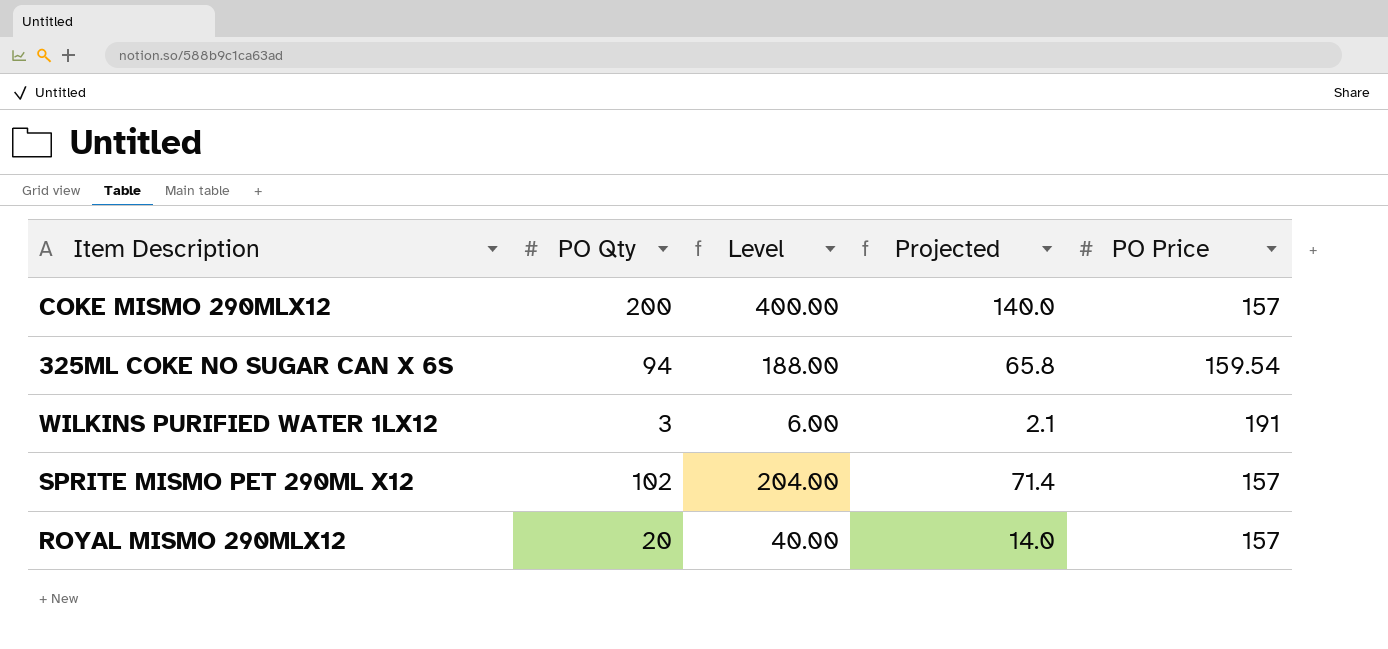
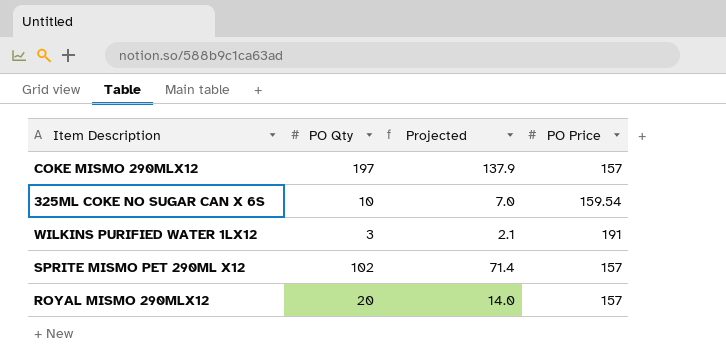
column Level | formula: [PO Qty] * 2 -> none
COKE MISMO 290MLX12 | PO Qty: 200 -> 197
COKE MISMO 290MLX12 | Projected: 140.0 -> 137.9
325ML COKE NO SUGAR CAN X 6S | PO Qty: 94 -> 10
325ML COKE NO SUGAR CAN X 6S | Projected: 65.8 -> 7.0

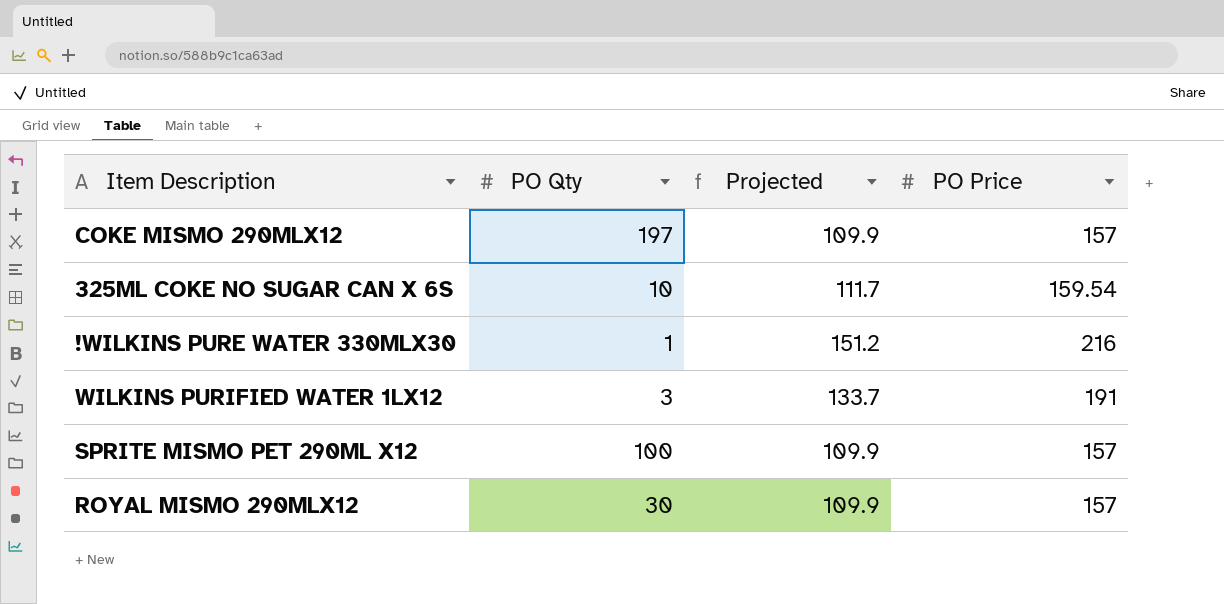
column Projected | formula: [PO Qty] * 0.7 -> [PO Price] * 0.7
row !WILKINS PURE WATER 330MLX30: none -> 1 | 151.2 | 216
SPRITE MISMO PET 290ML X12 | PO Qty: 102 -> 100
ROYAL MISMO 290MLX12 | PO Qty: 20 -> 30

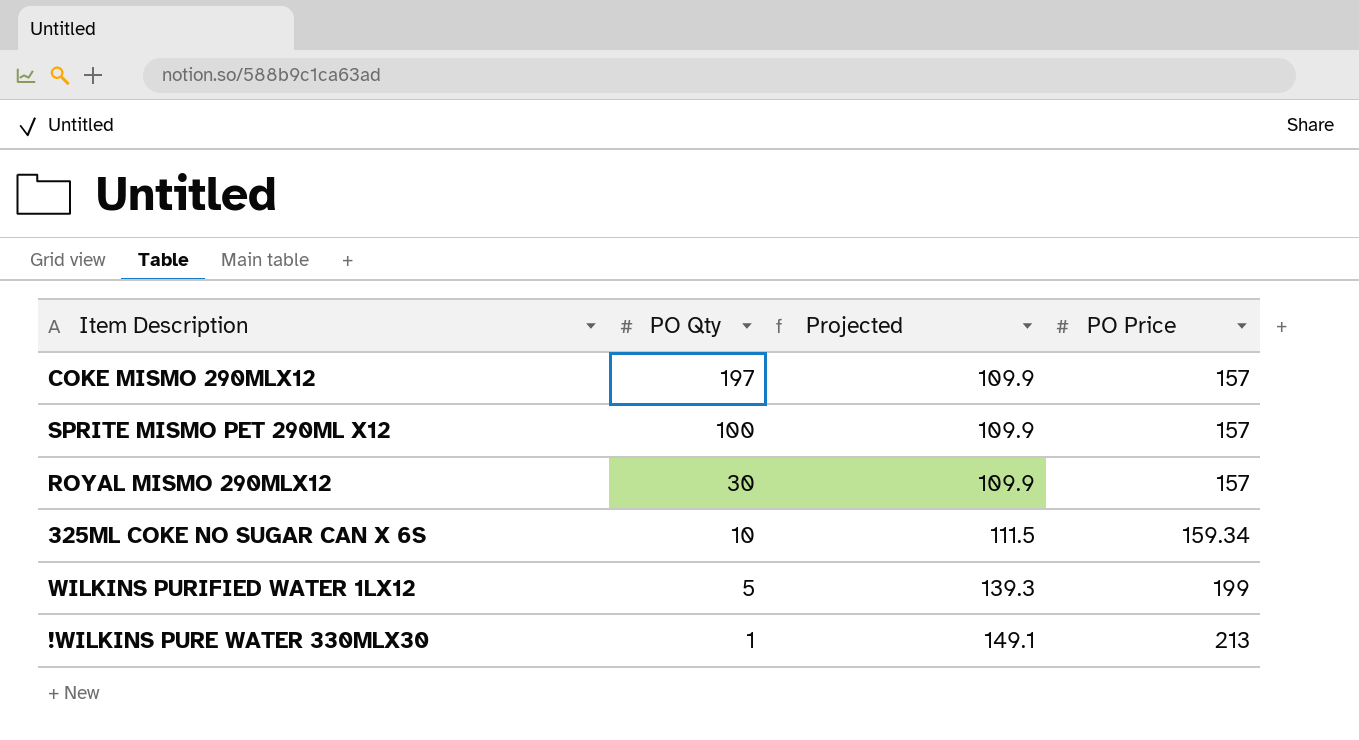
row order: none -> PO Qty descending
325ML COKE NO SUGAR CAN X 6S | Projected: 111.7 -> 111.5
325ML COKE NO SUGAR CAN X 6S | PO Price: 159.54 -> 159.34
WILKINS PURIFIED WATER 1LX12 | PO Qty: 3 -> 5
WILKINS PURIFIED WATER 1LX12 | Projected: 133.7 -> 139.3
WILKINS PURIFIED WATER 1LX12 | PO Price: 191 -> 199
!WILKINS PURE WATER 330MLX30 | Projected: 151.2 -> 149.1
!WILKINS PURE WATER 330MLX30 | PO Price: 216 -> 213

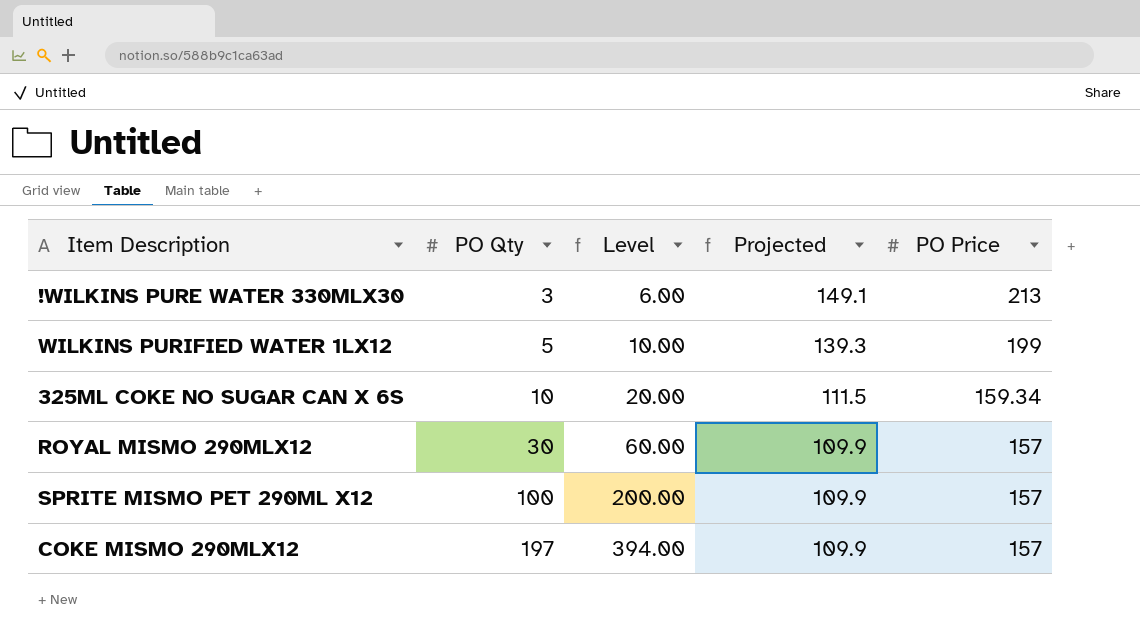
row order: PO Qty descending -> PO Qty ascending
column Level | formula: none -> [PO Qty] * 2
!WILKINS PURE WATER 330MLX30 | PO Qty: 1 -> 3

